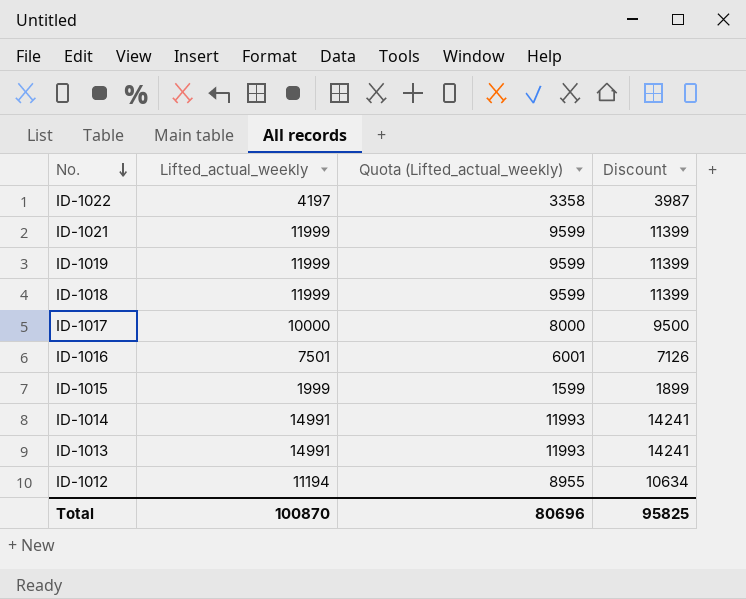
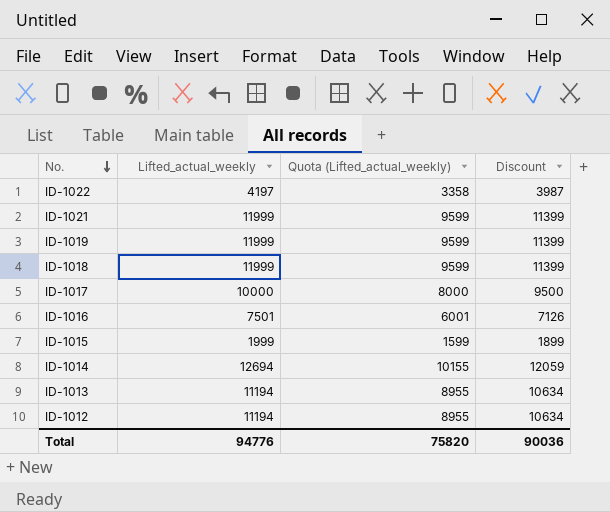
ID-1014 | Lifted_actual_weekly: 14991 -> 12694
ID-1014 | Quota (Lifted_actual_weekly): 11993 -> 10155
ID-1014 | Discount: 14241 -> 12059
ID-1013 | Lifted_actual_weekly: 14991 -> 11194
ID-1013 | Quota (Lifted_actual_weekly): 11993 -> 8955
ID-1013 | Discount: 14241 -> 10634
Total | Lifted_actual_weekly: 100870 -> 94776
Total | Quota (Lifted_actual_weekly): 80696 -> 75820
Total | Discount: 95825 -> 90036

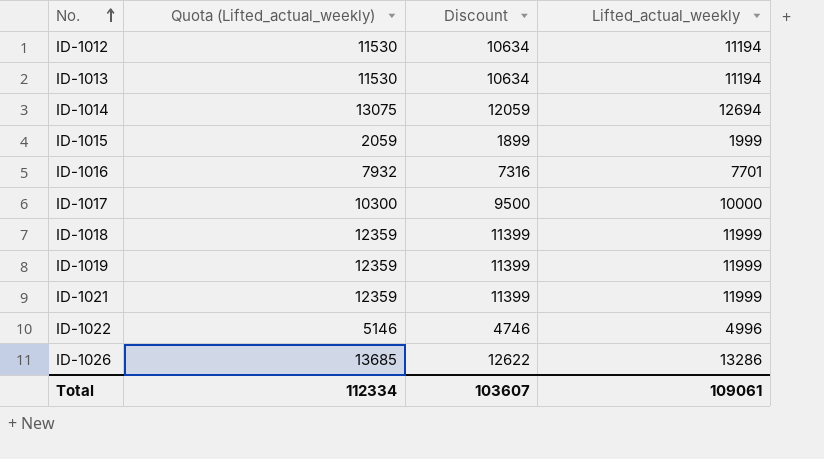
row order: No. descending -> No. ascending
column Quota (Lifted_actual_weekly) | formula: [Lifted_actual_weekly] * 0.8 -> [Lifted_actual_weekly] * 1.03
column Lifted_actual_weekly | position: 2 -> 4
ID-1016 | Discount: 7126 -> 7316
ID-1016 | Lifted_actual_weekly: 7501 -> 7701
ID-1022 | Discount: 3987 -> 4746
ID-1022 | Lifted_actual_weekly: 4197 -> 4996
row ID-1026: none -> 13685 | 12622 | 13286
Total | Quota (Lifted_actual_weekly): 75820 -> 112334
Total | Discount: 90036 -> 103607
Total | Lifted_actual_weekly: 94776 -> 109061

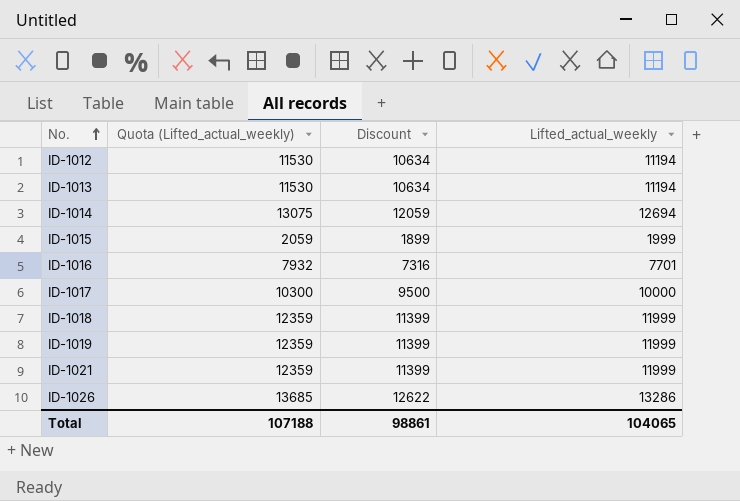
row ID-1022: 5146 | 4746 | 4996 -> none
Total | Quota (Lifted_actual_weekly): 112334 -> 107188
Total | Discount: 103607 -> 98861
Total | Lifted_actual_weekly: 109061 -> 104065

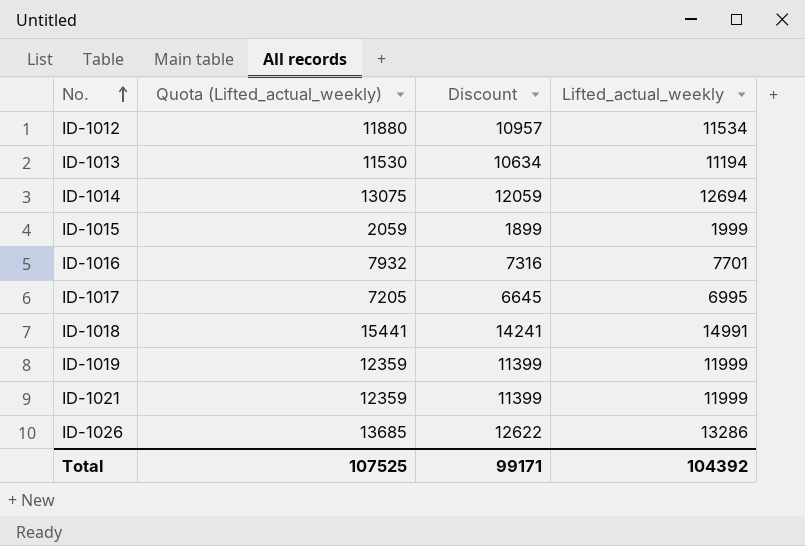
ID-1012 | Quota (Lifted_actual_weekly): 11530 -> 11880
ID-1012 | Discount: 10634 -> 10957
ID-1012 | Lifted_actual_weekly: 11194 -> 11534
ID-1017 | Quota (Lifted_actual_weekly): 10300 -> 7205
ID-1017 | Discount: 9500 -> 6645
ID-1017 | Lifted_actual_weekly: 10000 -> 6995
ID-1018 | Quota (Lifted_actual_weekly): 12359 -> 15441
ID-1018 | Discount: 11399 -> 14241
ID-1018 | Lifted_actual_weekly: 11999 -> 14991
Total | Quota (Lifted_actual_weekly): 107188 -> 107525
Total | Discount: 98861 -> 99171
Total | Lifted_actual_weekly: 104065 -> 104392

